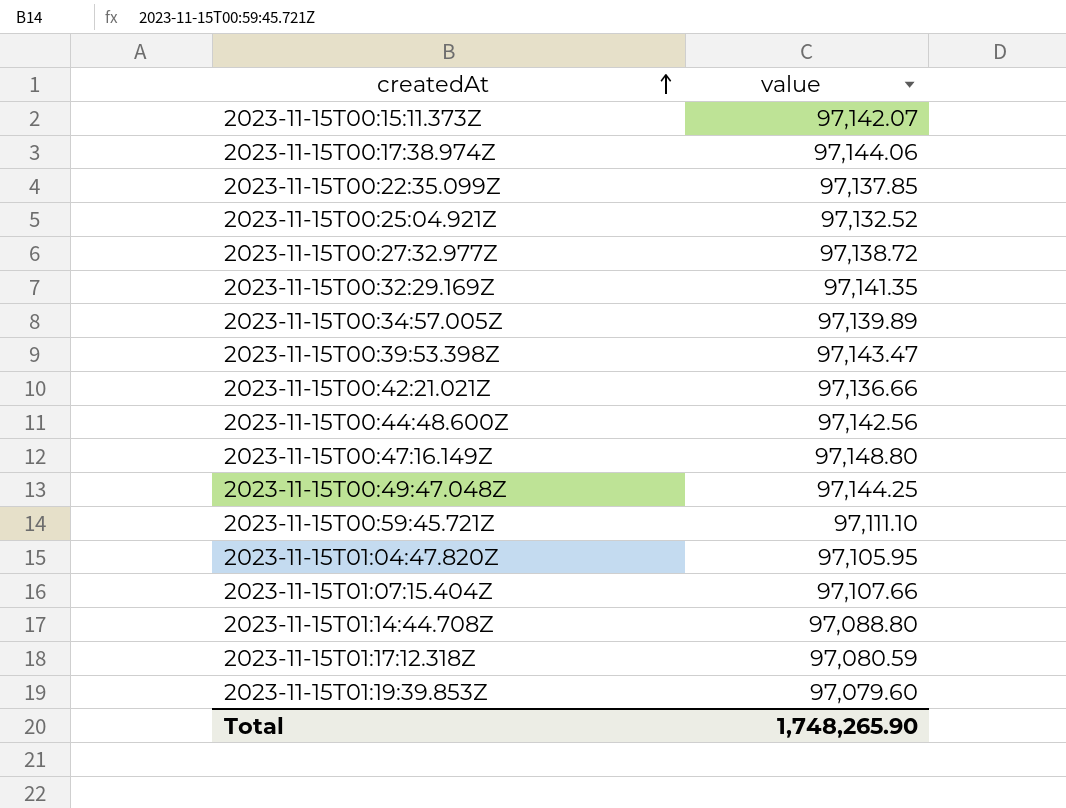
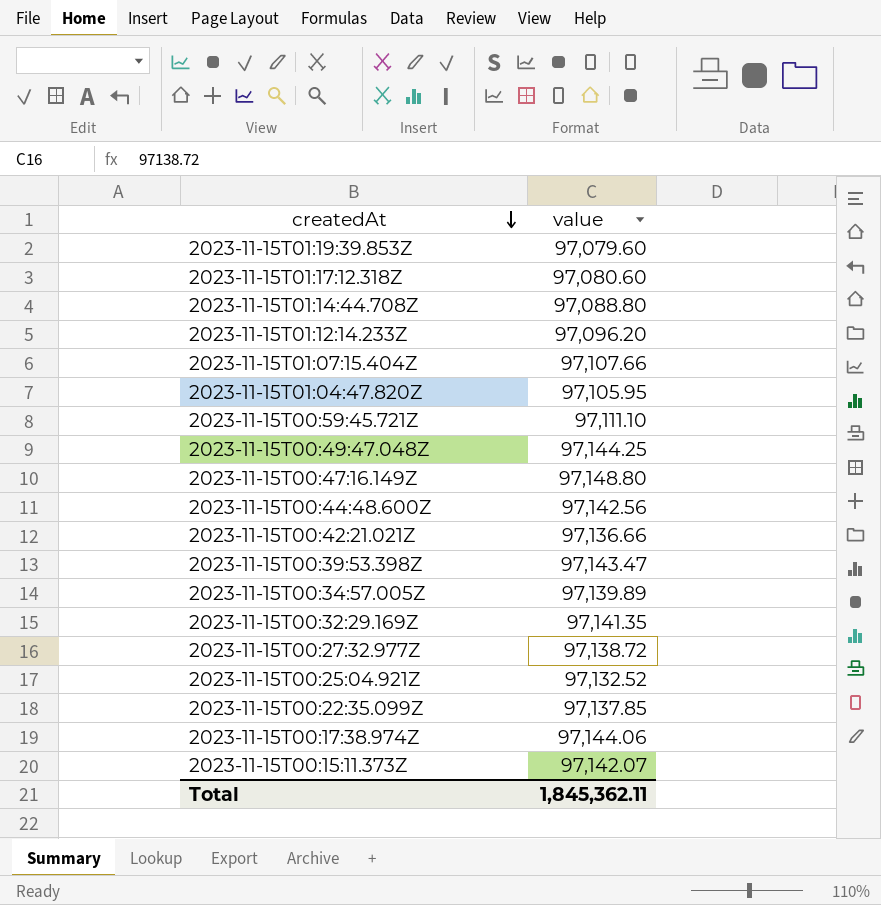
row order: createdAt ascending -> createdAt descending
2023-11-15T01:17:12.318Z | value: 97,080.59 -> 97,080.60
row 2023-11-15T01:12:14.233Z: none -> 97,096.20
Total | value: 1,748,265.90 -> 1,845,362.11

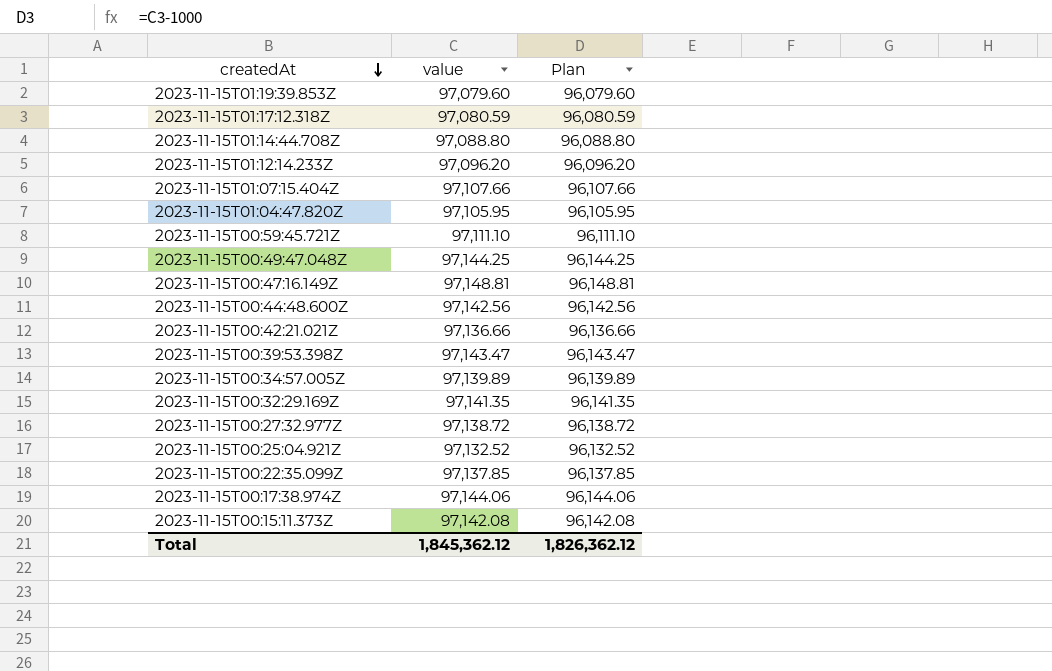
column Plan | formula: none -> [value] - 1000
2023-11-15T01:17:12.318Z | value: 97,080.60 -> 97,080.59
2023-11-15T00:47:16.149Z | value: 97,148.80 -> 97,148.81
2023-11-15T00:15:11.373Z | value: 97,142.07 -> 97,142.08
Total | value: 1,845,362.11 -> 1,845,362.12

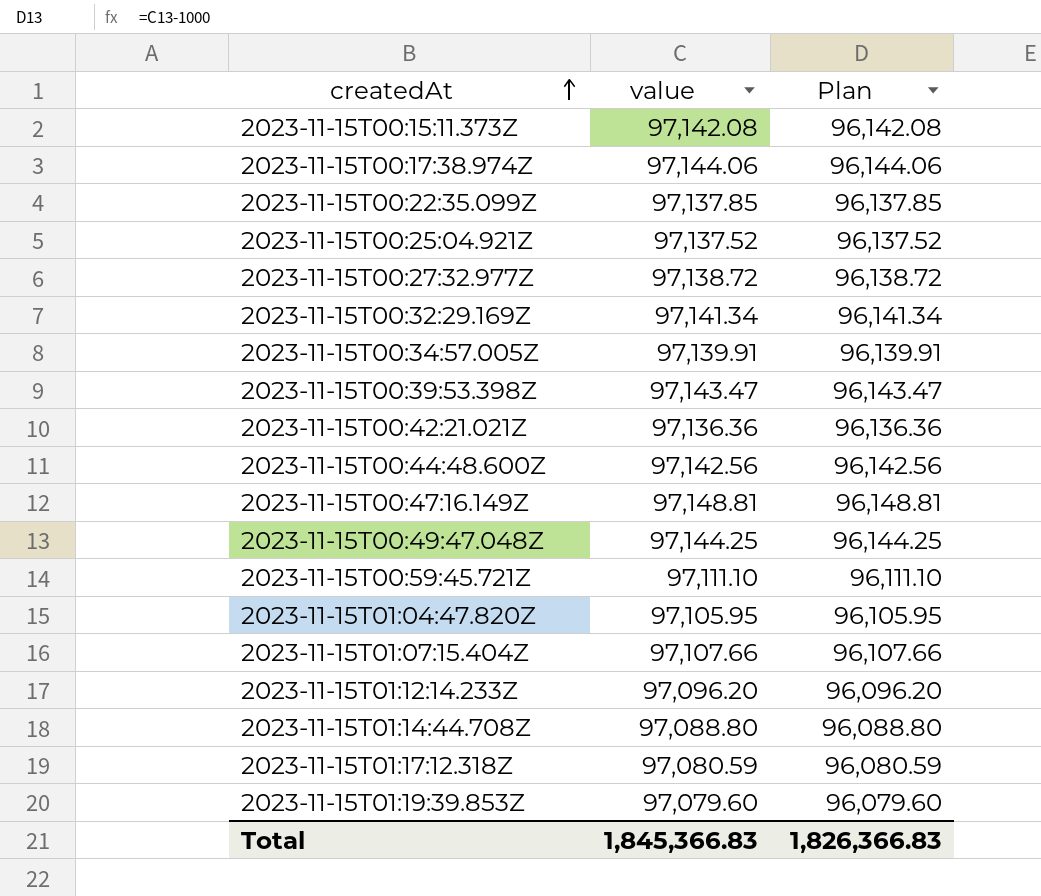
row order: createdAt descending -> createdAt ascending
2023-11-15T00:25:04.921Z | value: 97,132.52 -> 97,137.52
2023-11-15T00:25:04.921Z | Plan: 96,132.52 -> 96,137.52
2023-11-15T00:32:29.169Z | value: 97,141.35 -> 97,141.34
2023-11-15T00:32:29.169Z | Plan: 96,141.35 -> 96,141.34
2023-11-15T00:34:57.005Z | value: 97,139.89 -> 97,139.91
2023-11-15T00:34:57.005Z | Plan: 96,139.89 -> 96,139.91
2023-11-15T00:42:21.021Z | value: 97,136.66 -> 97,136.36
2023-11-15T00:42:21.021Z | Plan: 96,136.66 -> 96,136.36
Total | value: 1,845,362.12 -> 1,845,366.83
Total | Plan: 1,826,362.12 -> 1,826,366.83

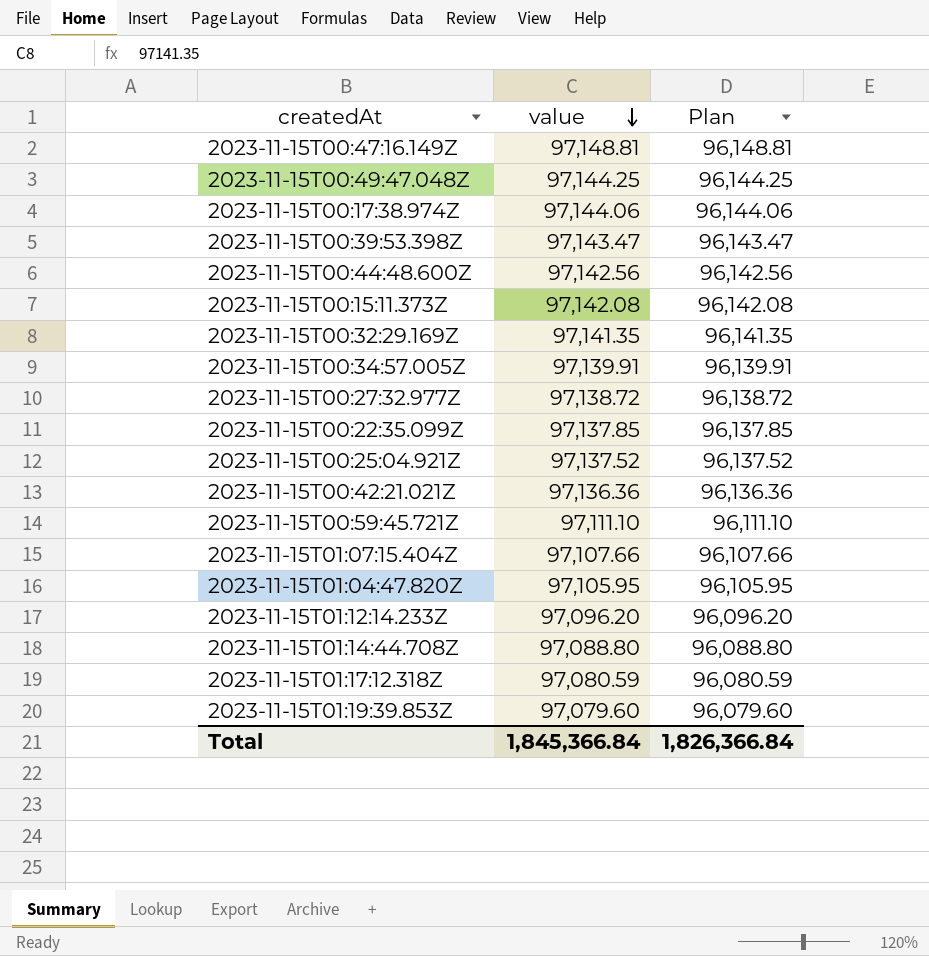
row order: createdAt ascending -> value descending
2023-11-15T00:32:29.169Z | value: 97,141.34 -> 97,141.35
2023-11-15T00:32:29.169Z | Plan: 96,141.34 -> 96,141.35
Total | value: 1,845,366.83 -> 1,845,366.84
Total | Plan: 1,826,366.83 -> 1,826,366.84

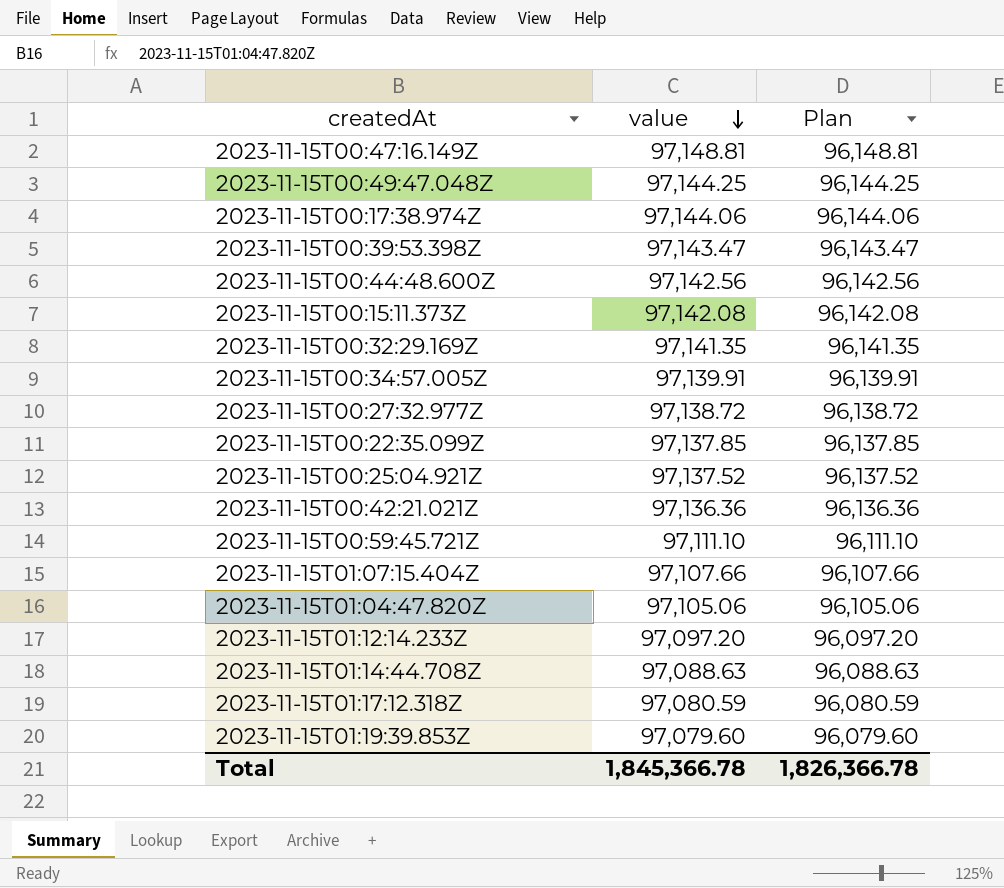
2023-11-15T01:04:47.820Z | value: 97,105.95 -> 97,105.06
2023-11-15T01:04:47.820Z | Plan: 96,105.95 -> 96,105.06
2023-11-15T01:12:14.233Z | value: 97,096.20 -> 97,097.20
2023-11-15T01:12:14.233Z | Plan: 96,096.20 -> 96,097.20
2023-11-15T01:14:44.708Z | value: 97,088.80 -> 97,088.63
2023-11-15T01:14:44.708Z | Plan: 96,088.80 -> 96,088.63
Total | value: 1,845,366.84 -> 1,845,366.78
Total | Plan: 1,826,366.84 -> 1,826,366.78

